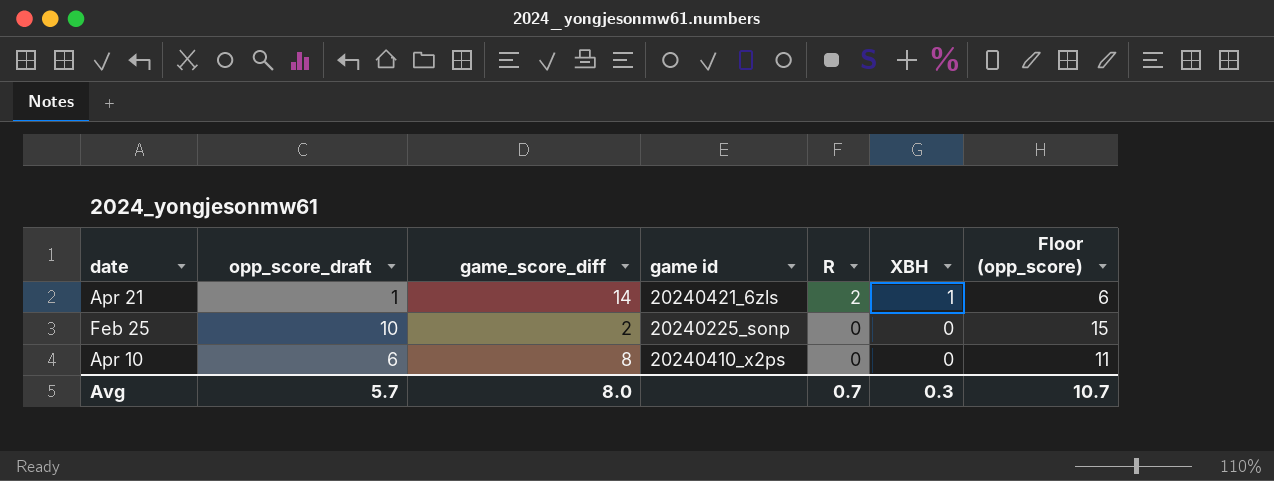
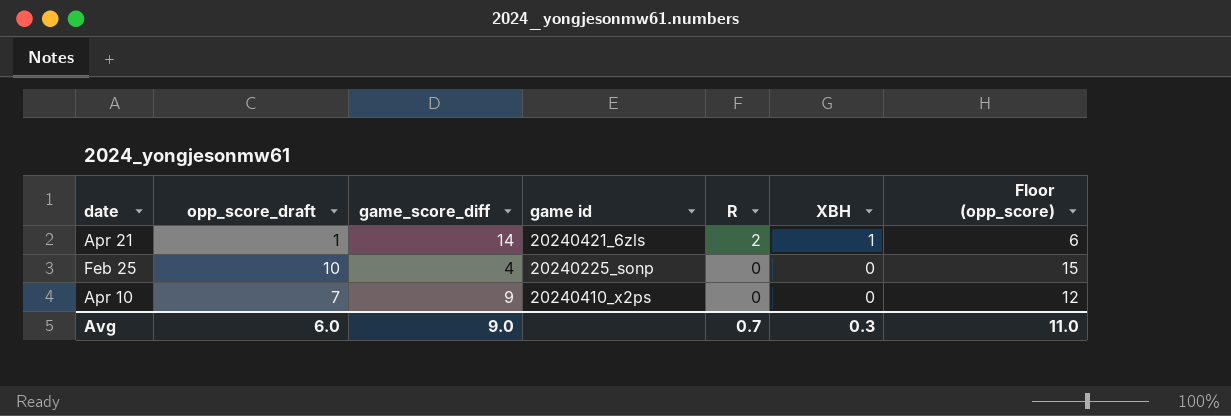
Feb 25 | game_score_diff: 2 -> 4
Apr 10 | opp_score_draft: 6 -> 7
Apr 10 | game_score_diff: 8 -> 9
Apr 10 | Floor (opp_score): 11 -> 12
Avg | opp_score_draft: 5.7 -> 6.0
Avg | game_score_diff: 8.0 -> 9.0
Avg | Floor (opp_score): 10.7 -> 11.0

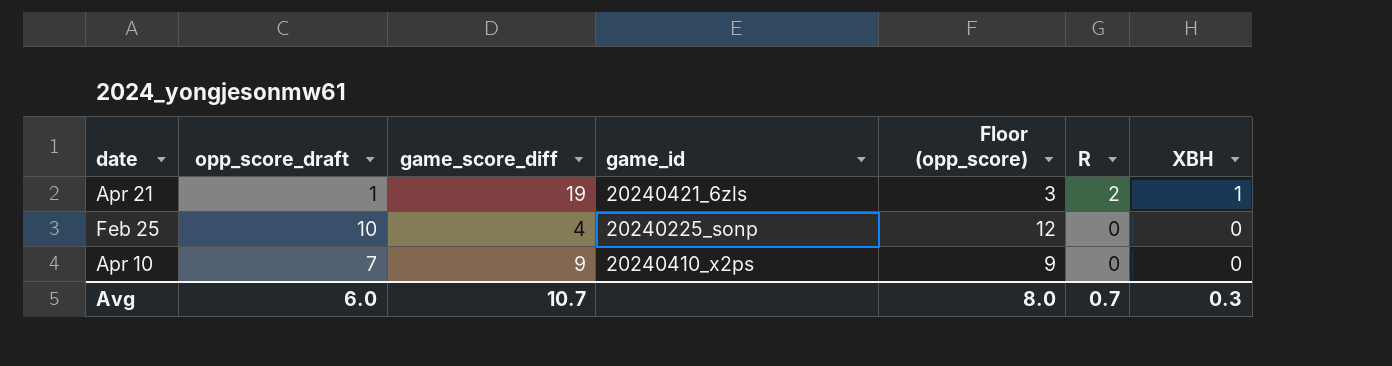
column name: game id -> game_id
column Floor (opp_score) | formula: [opp_score_draft] + 5 -> [opp_score_draft] + 2
column Floor (opp_score) | position: 7 -> 5
Apr 21 | game_score_diff: 14 -> 19
Avg | game_score_diff: 9.0 -> 10.7
Avg | Floor (opp_score): 11.0 -> 8.0

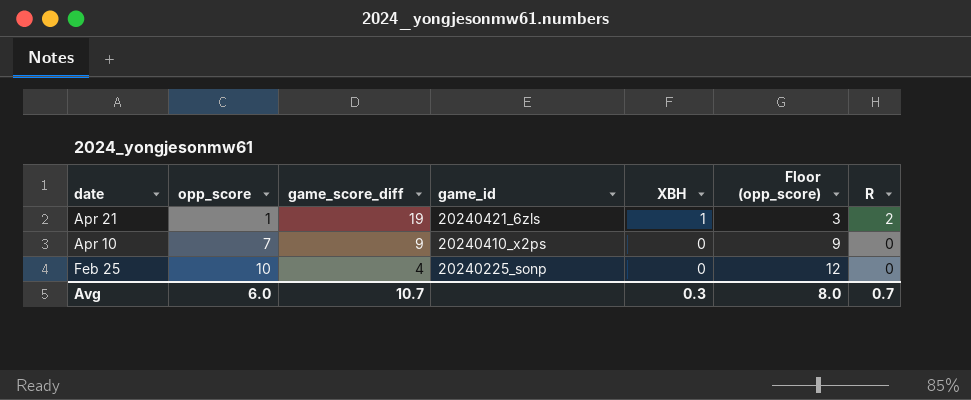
row order: R descending -> date descending
column name: opp_score_draft -> opp_score
column XBH | position: 7 -> 5

